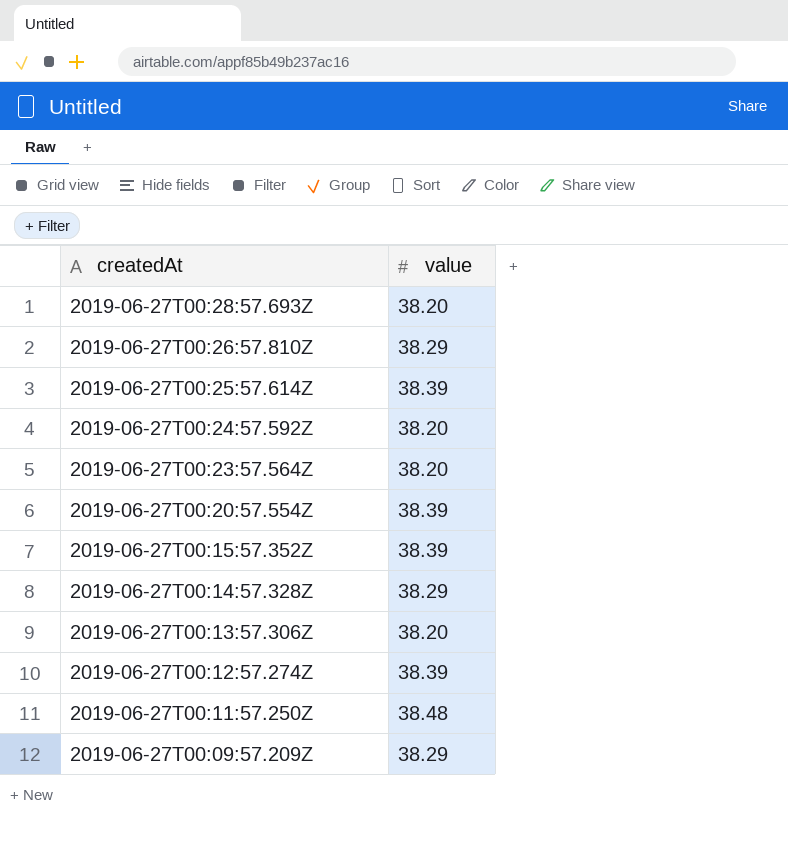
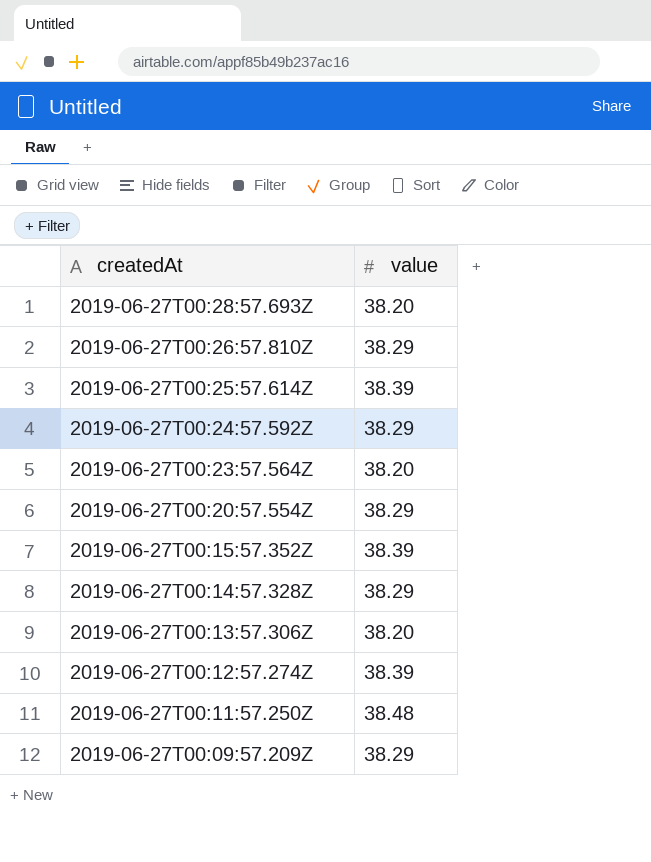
2019-06-27T00:24:57.592Z | value: 38.20 -> 38.29
2019-06-27T00:20:57.554Z | value: 38.39 -> 38.29

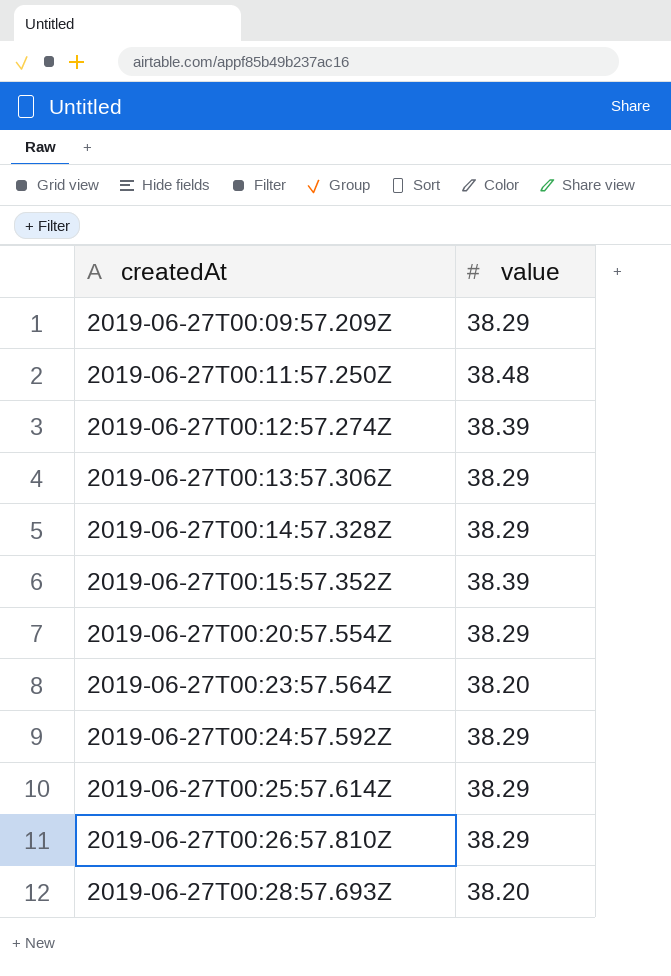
row order: createdAt descending -> createdAt ascending
2019-06-27T00:13:57.306Z | value: 38.20 -> 38.29
2019-06-27T00:25:57.614Z | value: 38.39 -> 38.29

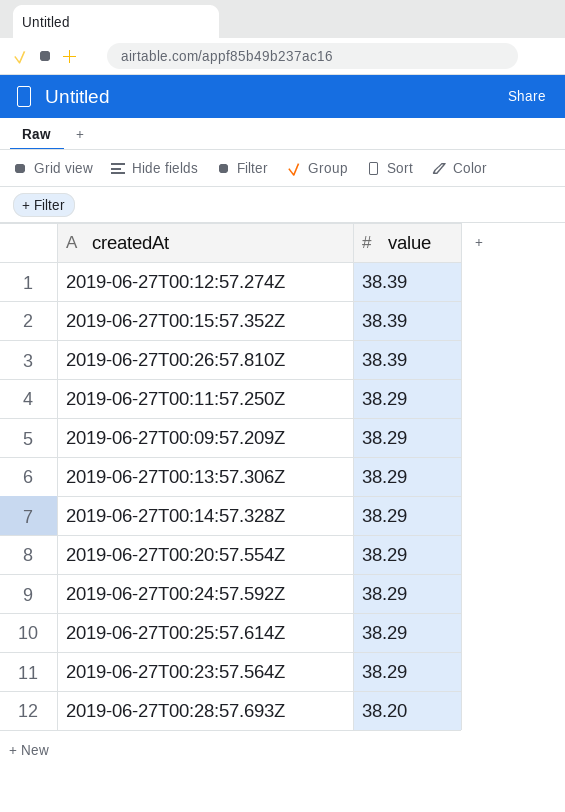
row order: createdAt ascending -> value descending
2019-06-27T00:26:57.810Z | value: 38.29 -> 38.39
2019-06-27T00:11:57.250Z | value: 38.48 -> 38.29
2019-06-27T00:23:57.564Z | value: 38.20 -> 38.29

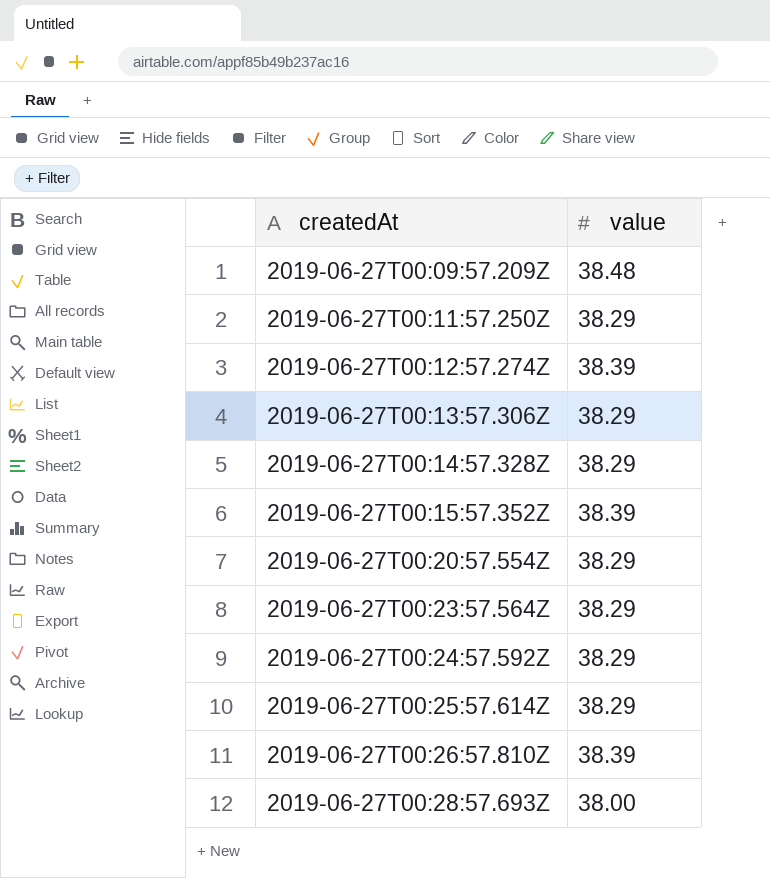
row order: value descending -> createdAt ascending
2019-06-27T00:09:57.209Z | value: 38.29 -> 38.48
2019-06-27T00:28:57.693Z | value: 38.20 -> 38.00

